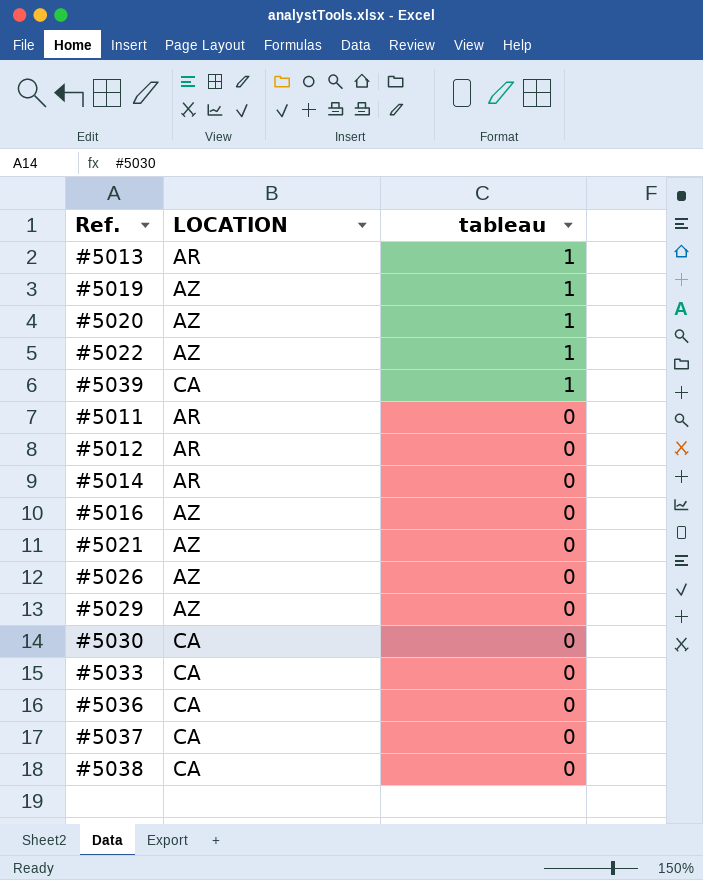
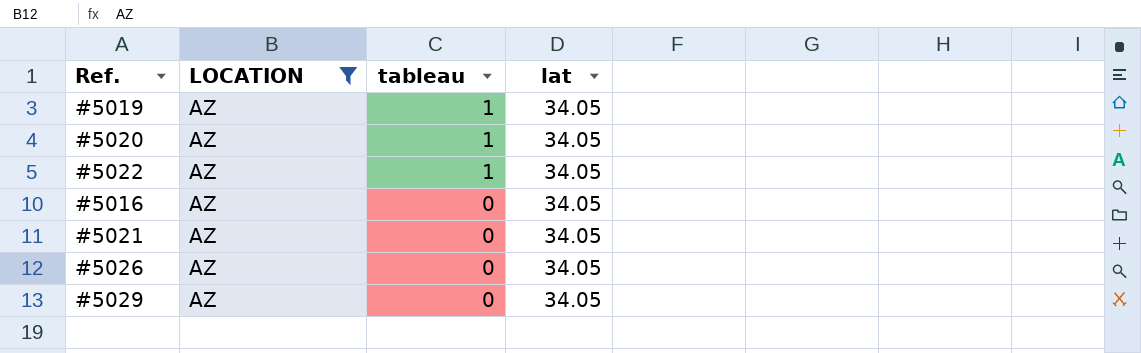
filter: none -> LOCATION = AZ
column lat | position: none -> 4

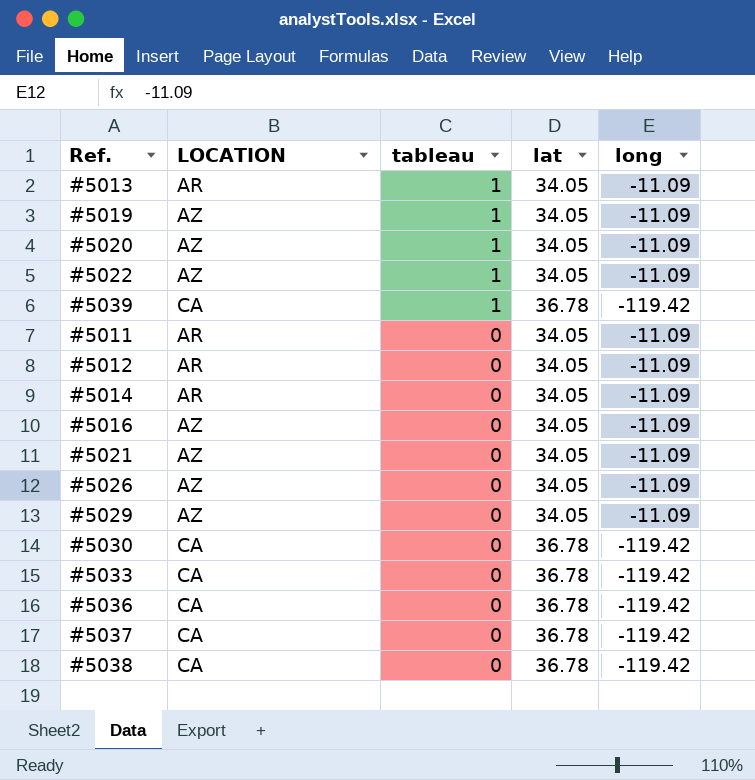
filter: LOCATION = AZ -> none
column long | position: none -> 5

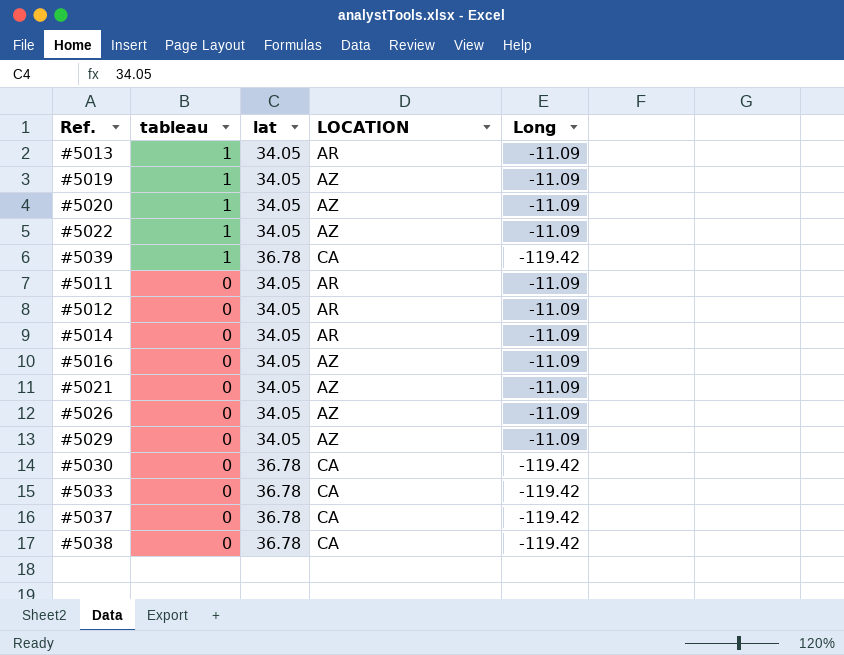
column LOCATION | position: 2 -> 4
column name: long -> Long
row #5036: CA | 0 | 36.78 | -119.42 -> none

